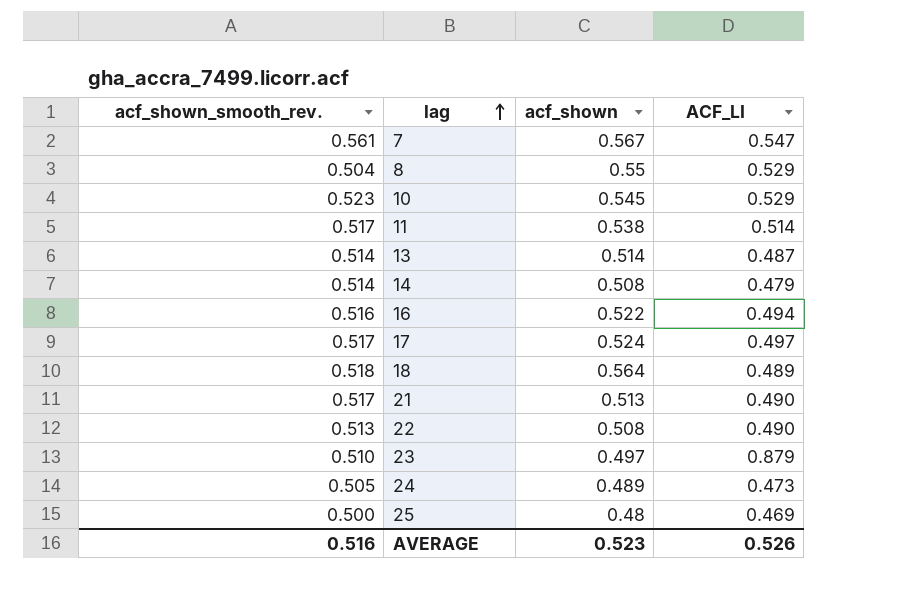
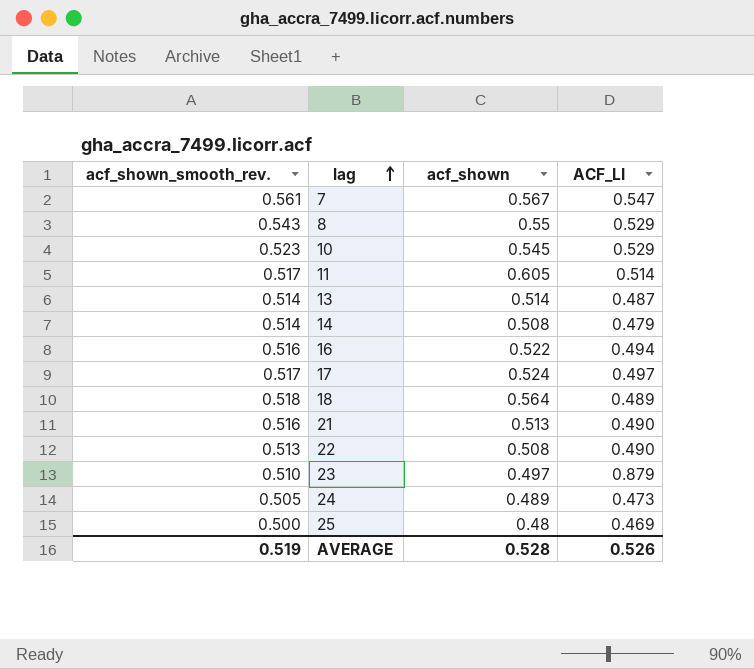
8 | acf_shown_smooth_rev.: 0.504 -> 0.543
11 | acf_shown: 0.538 -> 0.605
21 | acf_shown_smooth_rev.: 0.517 -> 0.516
AVERAGE | acf_shown_smooth_rev.: 0.516 -> 0.519
AVERAGE | acf_shown: 0.523 -> 0.528

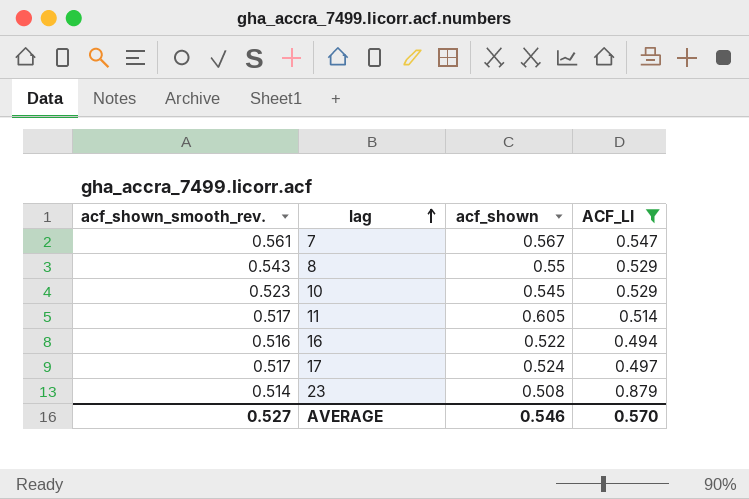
filter: none -> ACF_LI >= 0.494
23 | acf_shown_smooth_rev.: 0.510 -> 0.514
23 | acf_shown: 0.497 -> 0.508
AVERAGE | acf_shown_smooth_rev.: 0.519 -> 0.527
AVERAGE | acf_shown: 0.528 -> 0.546
AVERAGE | ACF_LI: 0.526 -> 0.570

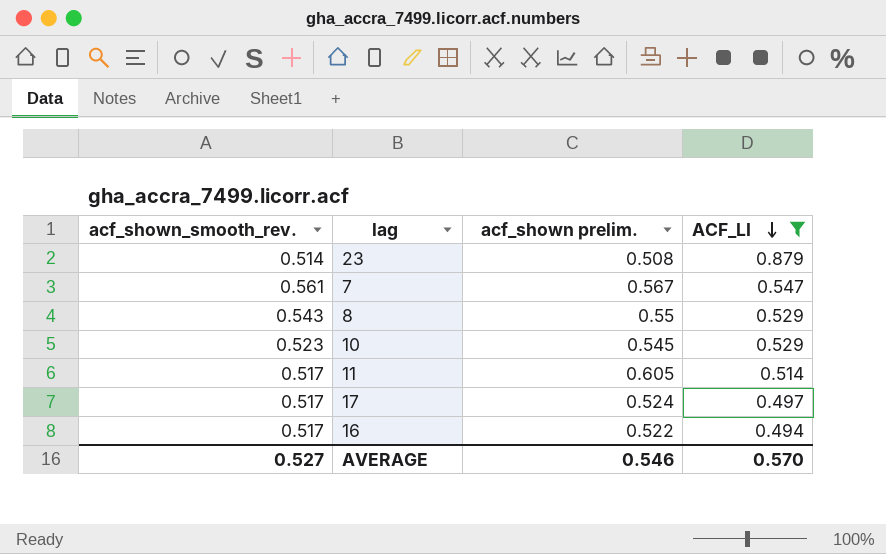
row order: lag ascending -> ACF_LI descending
column name: acf_shown -> acf_shown prelim.
16 | acf_shown_smooth_rev.: 0.516 -> 0.517

